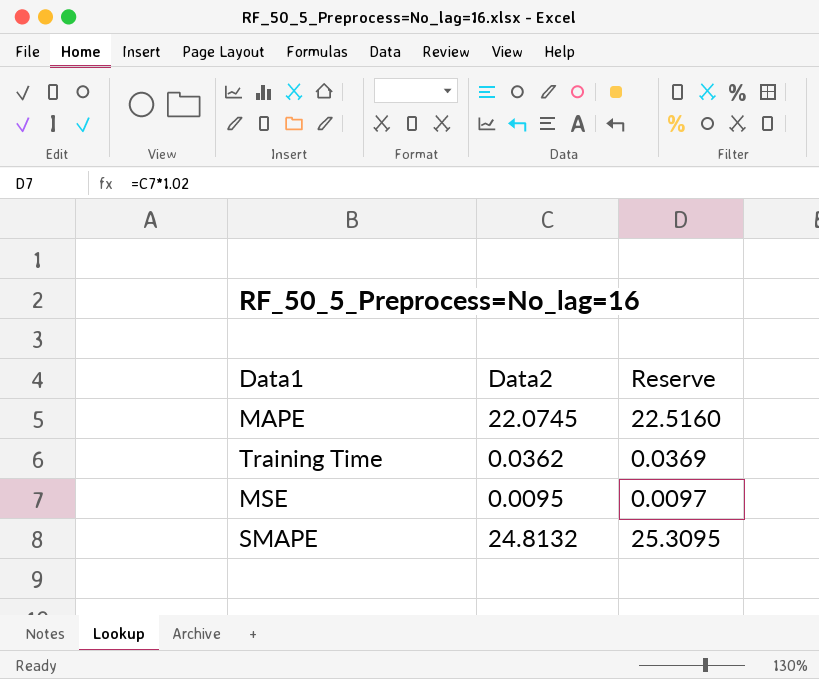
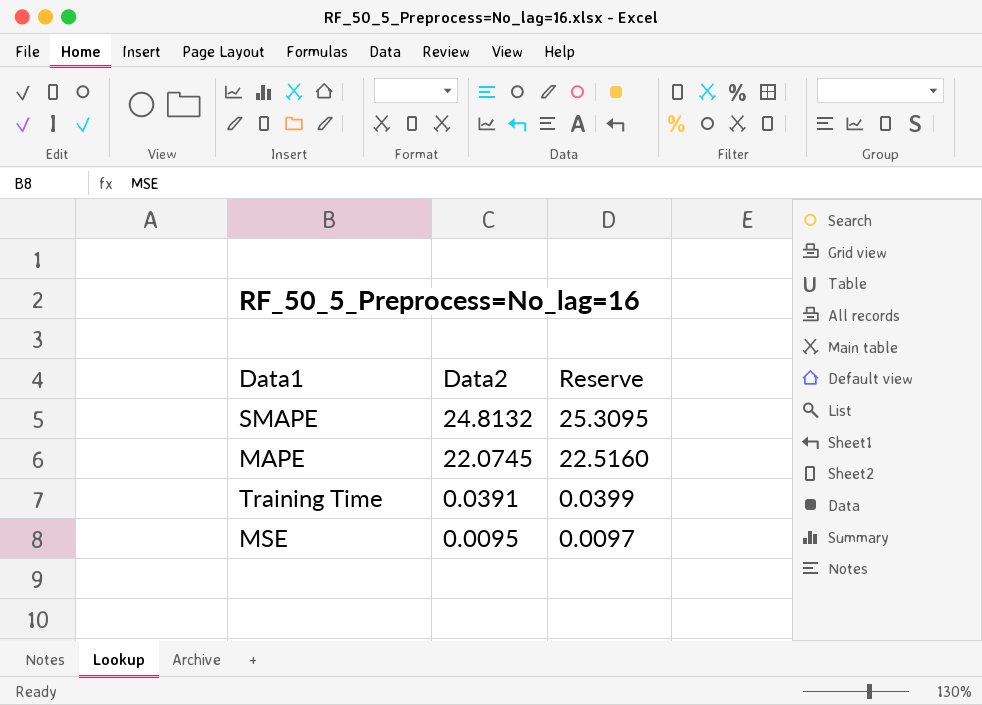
row order: none -> Data2 descending
Training Time | Data2: 0.0362 -> 0.0391
Training Time | Reserve: 0.0369 -> 0.0399

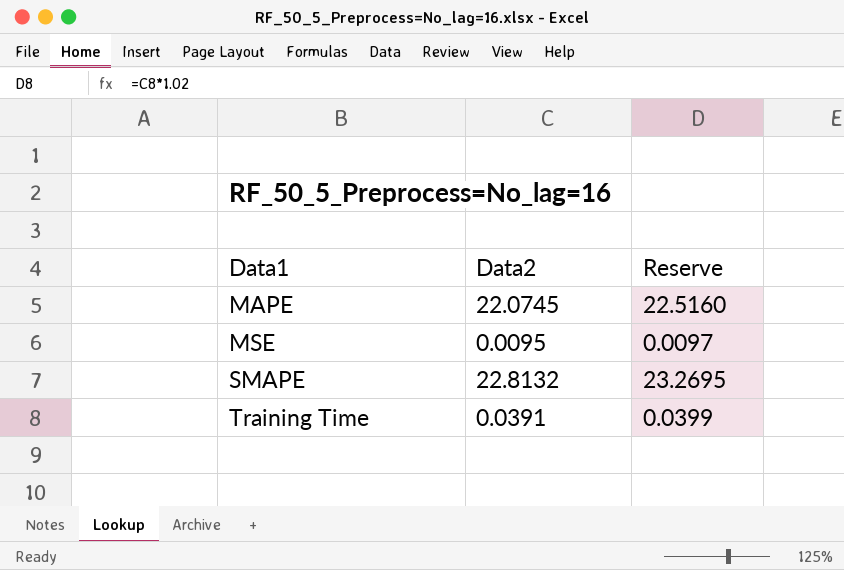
row order: Data2 descending -> Data1 ascending
SMAPE | Data2: 24.8132 -> 22.8132
SMAPE | Reserve: 25.3095 -> 23.2695

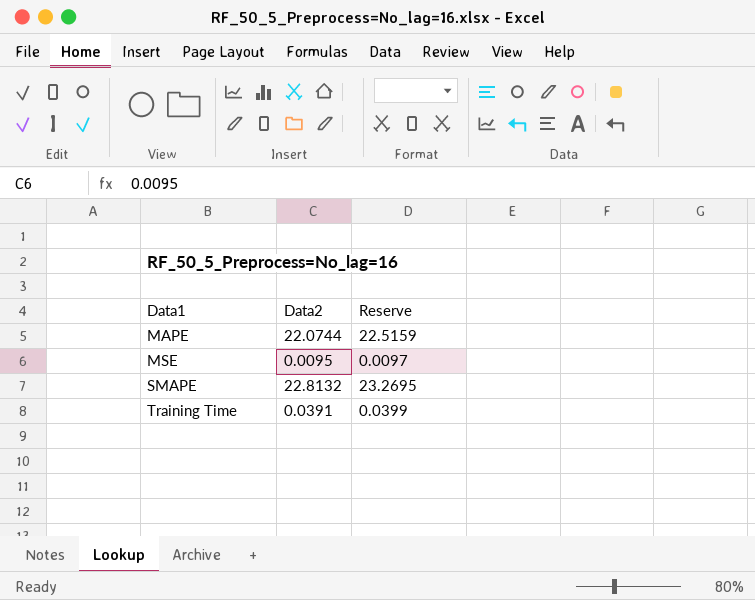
MAPE | Data2: 22.0745 -> 22.0744
MAPE | Reserve: 22.5160 -> 22.5159

